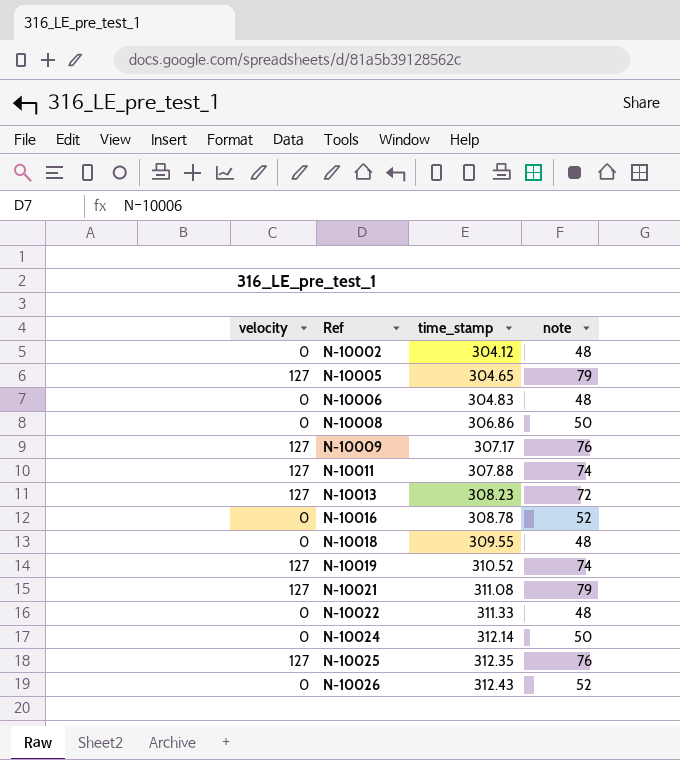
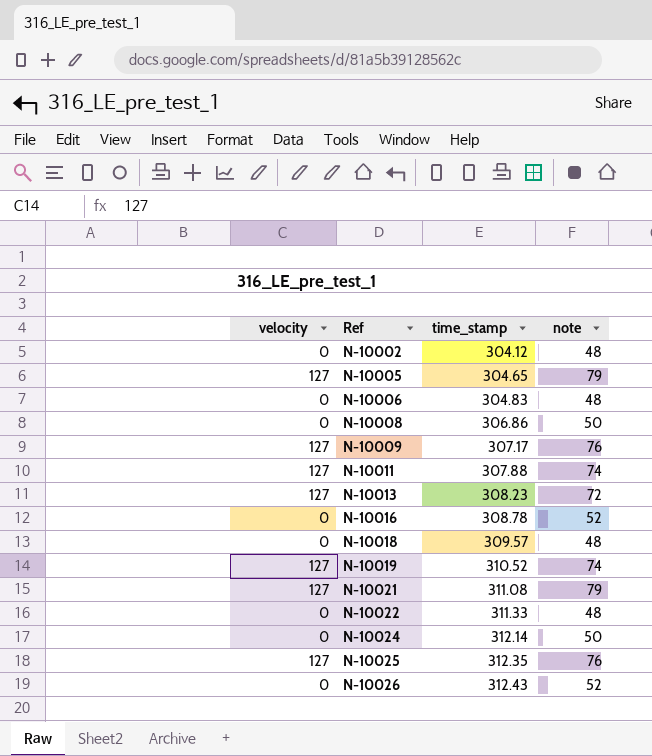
N-10018 | time_stamp: 309.55 -> 309.57

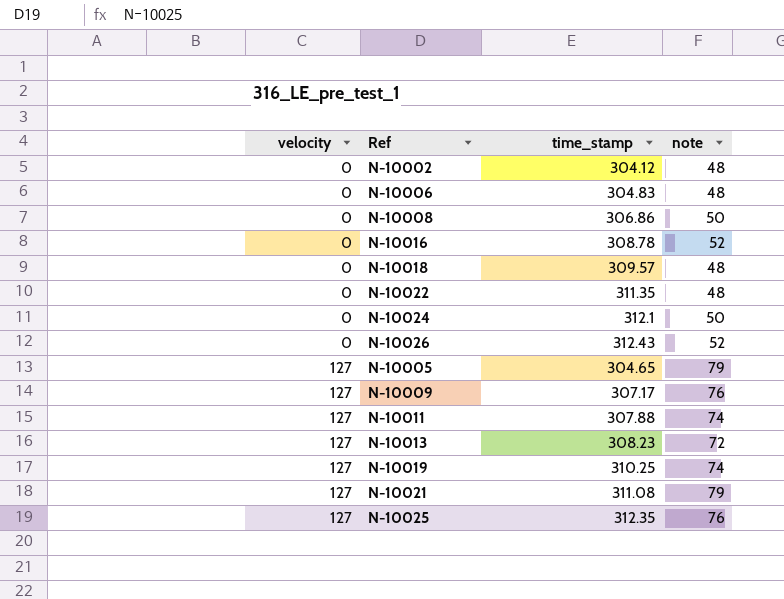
row order: Ref ascending -> velocity ascending
N-10022 | time_stamp: 311.33 -> 311.35
N-10024 | time_stamp: 312.14 -> 312.1
N-10019 | time_stamp: 310.52 -> 310.25

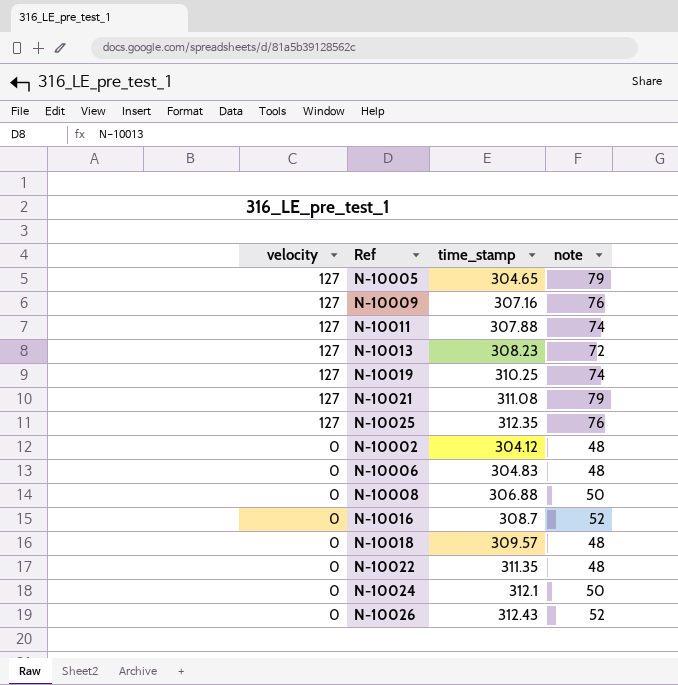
row order: velocity ascending -> velocity descending
N-10009 | time_stamp: 307.17 -> 307.16
N-10008 | time_stamp: 306.86 -> 306.88
N-10016 | time_stamp: 308.78 -> 308.7

